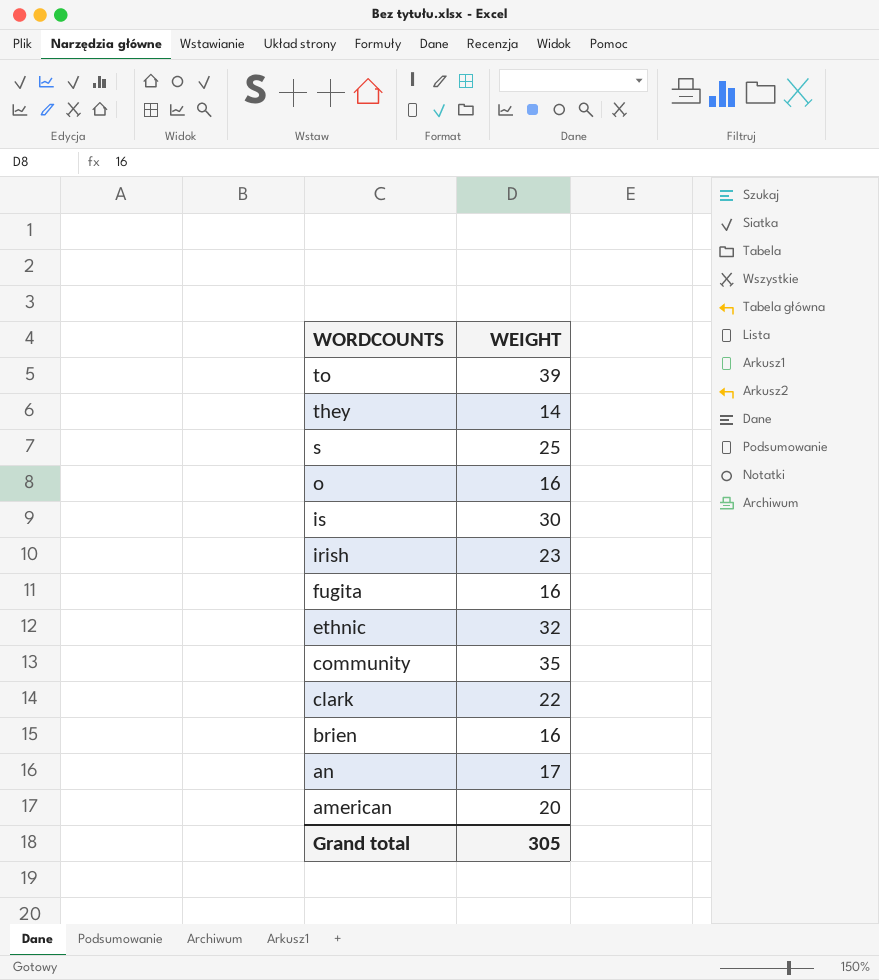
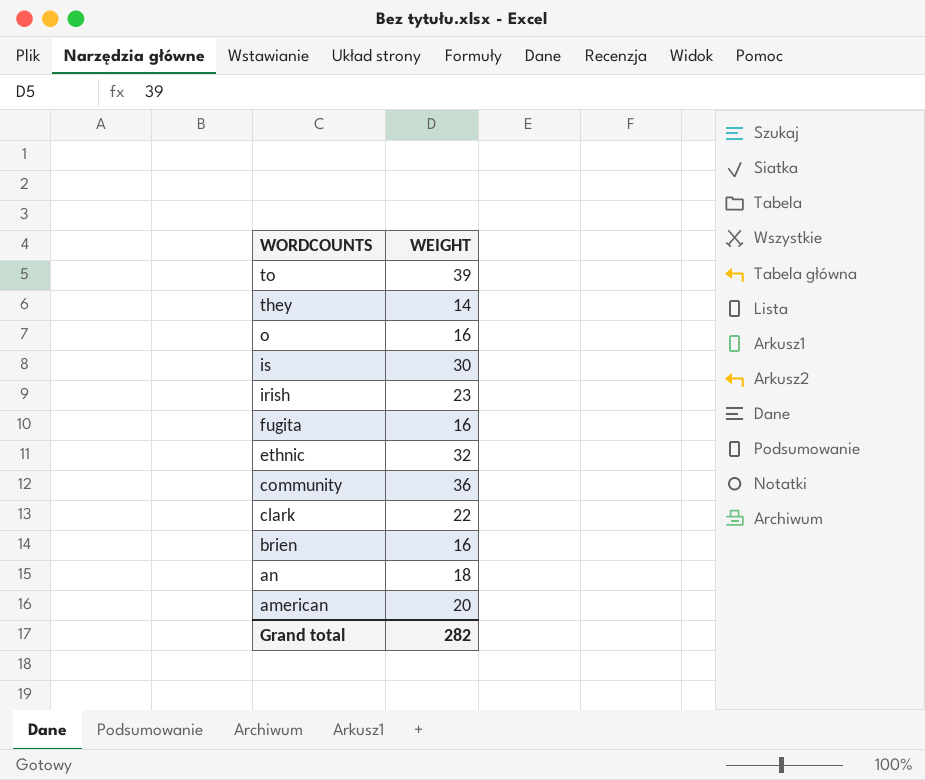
row s: 25 -> none
community | WEIGHT: 35 -> 36
an | WEIGHT: 17 -> 18
Grand total | WEIGHT: 305 -> 282

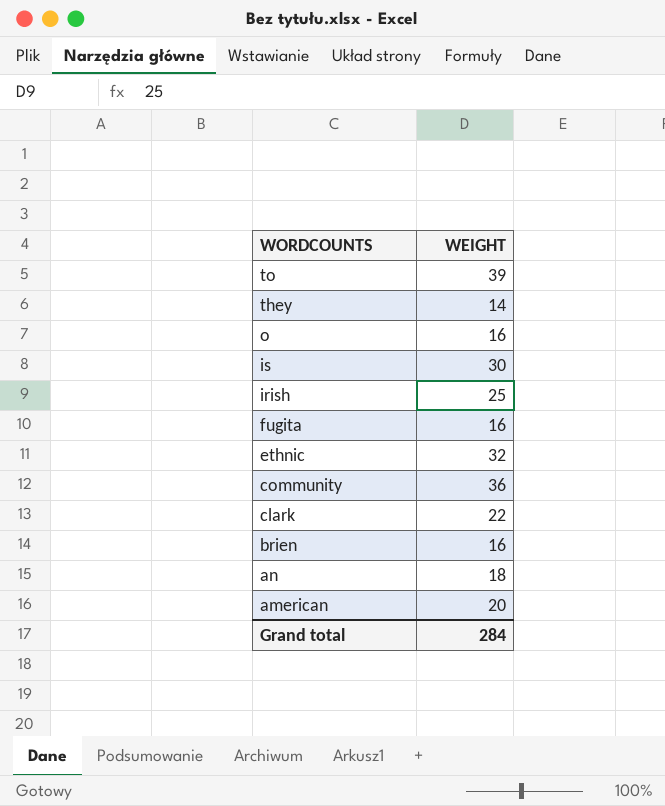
irish | WEIGHT: 23 -> 25
Grand total | WEIGHT: 282 -> 284

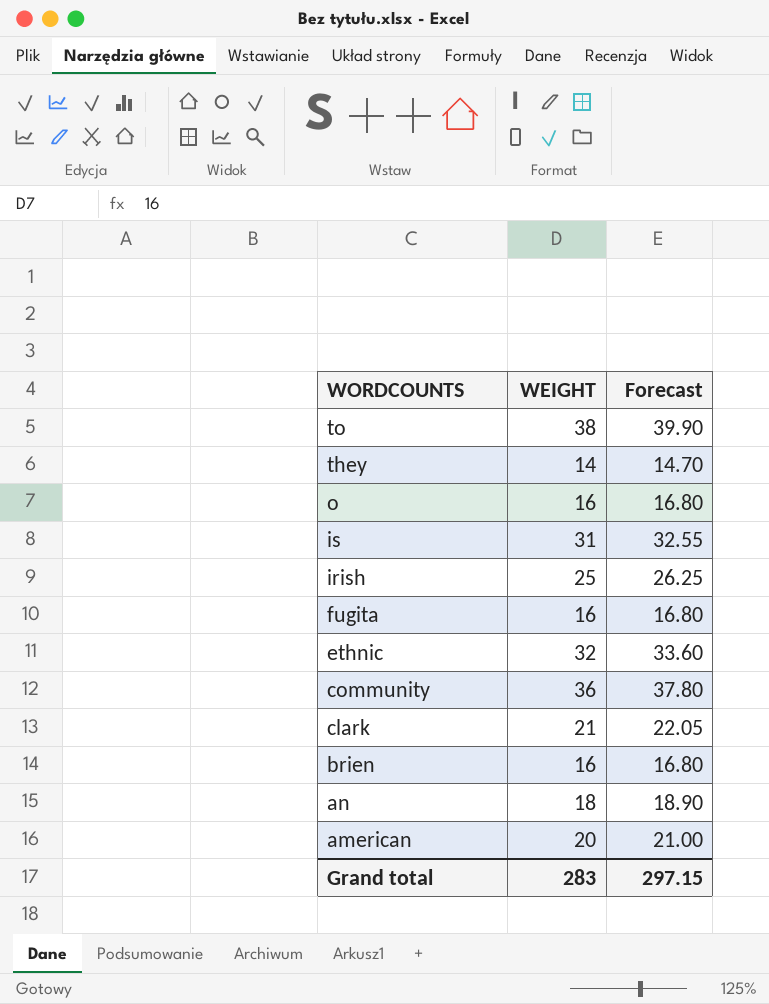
column Forecast | formula: none -> [WEIGHT] * 1.05
to | WEIGHT: 39 -> 38
is | WEIGHT: 30 -> 31
clark | WEIGHT: 22 -> 21
Grand total | WEIGHT: 284 -> 283

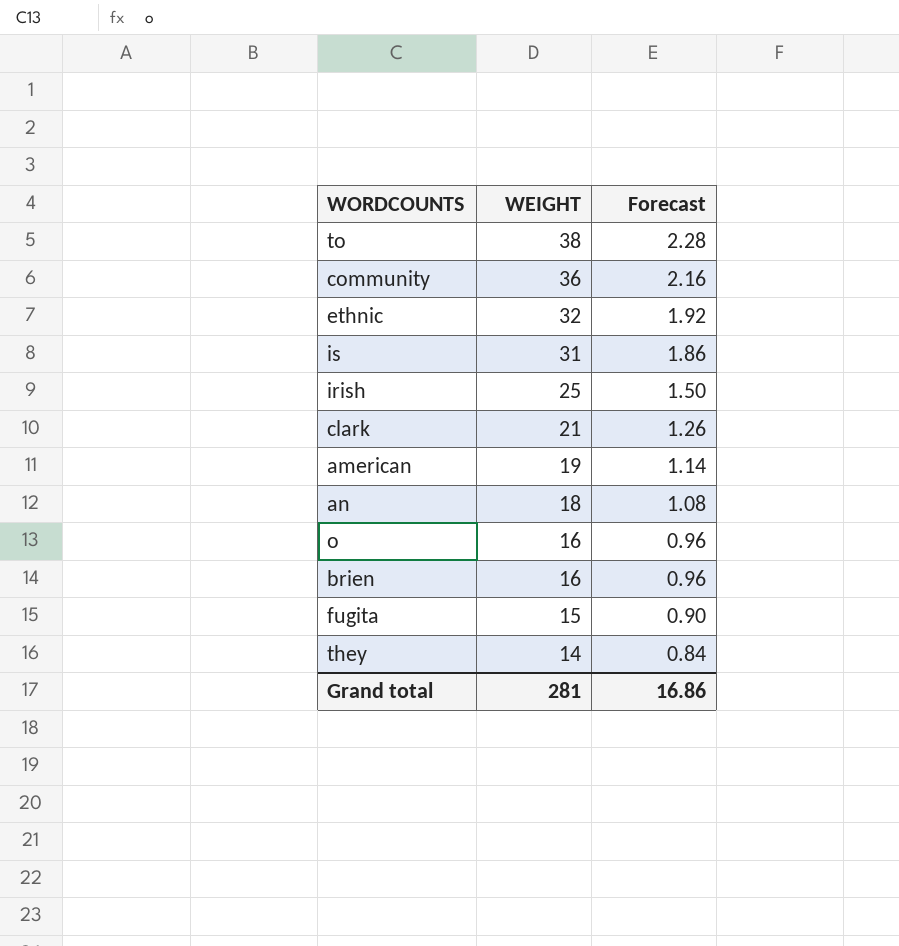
row order: WORDCOUNTS descending -> WEIGHT descending
column Forecast | formula: [WEIGHT] * 1.05 -> [WEIGHT] * 0.06
american | WEIGHT: 20 -> 19
fugita | WEIGHT: 16 -> 15
Grand total | WEIGHT: 283 -> 281
Grand total | Forecast: 297.15 -> 16.86

